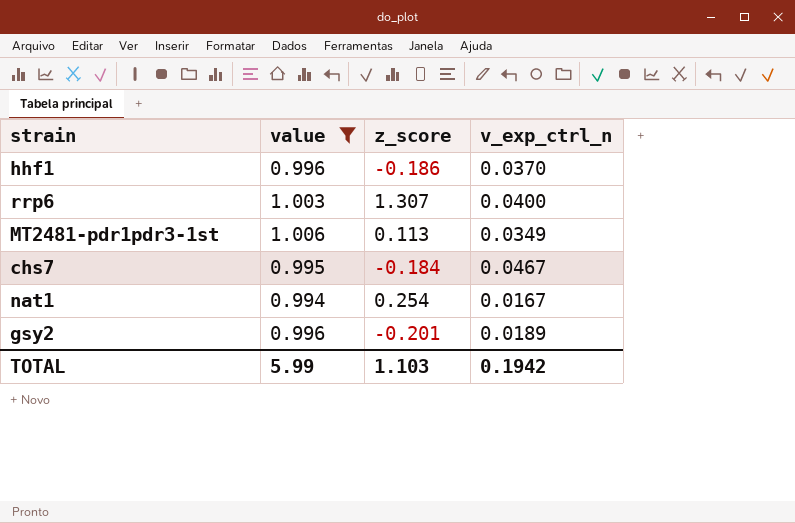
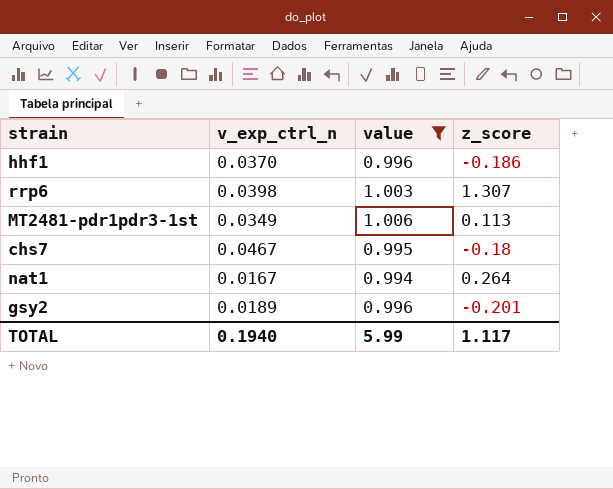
column v_exp_ctrl_n | position: 4 -> 2
rrp6 | v_exp_ctrl_n: 0.0400 -> 0.0398
chs7 | z_score: -0.184 -> -0.18
nat1 | z_score: 0.254 -> 0.264
TOTAL | v_exp_ctrl_n: 0.1942 -> 0.1940
TOTAL | z_score: 1.103 -> 1.117

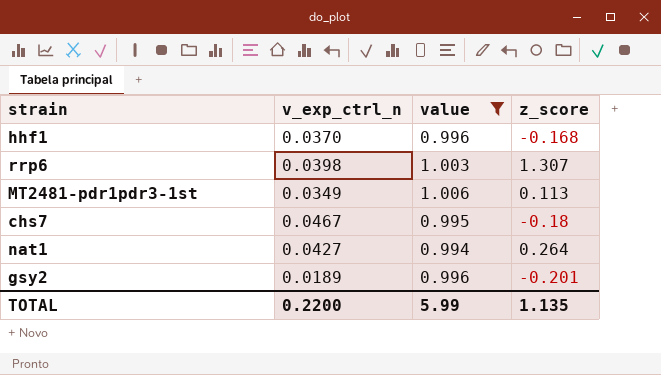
hhf1 | z_score: -0.186 -> -0.168
nat1 | v_exp_ctrl_n: 0.0167 -> 0.0427
TOTAL | v_exp_ctrl_n: 0.1940 -> 0.2200
TOTAL | z_score: 1.117 -> 1.135

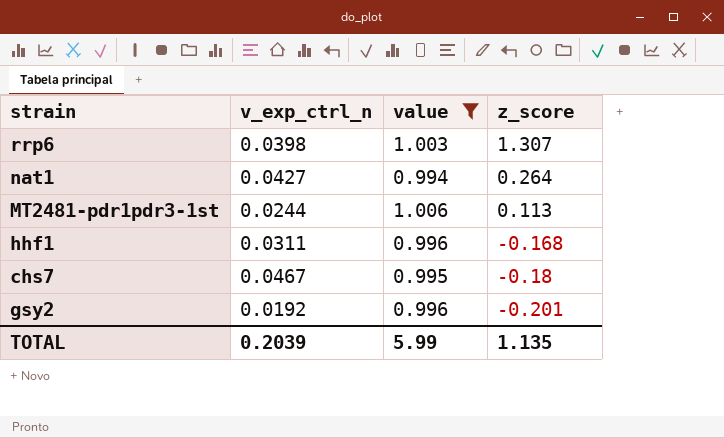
row order: none -> z_score descending
MT2481-pdr1pdr3-1st | v_exp_ctrl_n: 0.0349 -> 0.0244
hhf1 | v_exp_ctrl_n: 0.0370 -> 0.0311
gsy2 | v_exp_ctrl_n: 0.0189 -> 0.0192
TOTAL | v_exp_ctrl_n: 0.2200 -> 0.2039

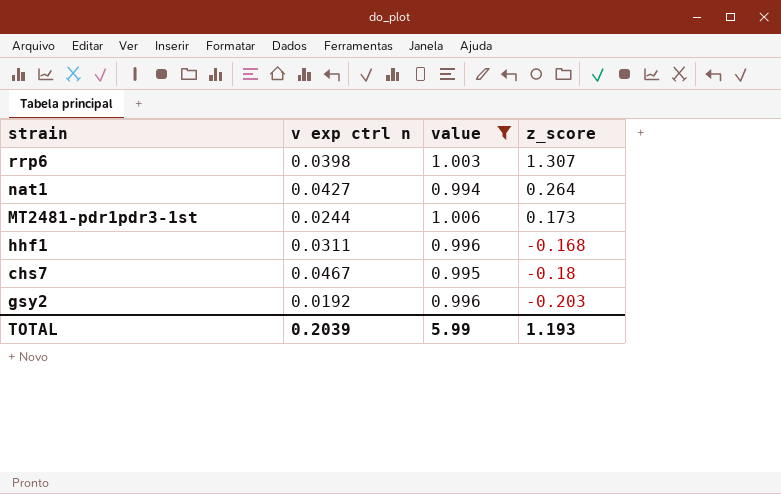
column name: v_exp_ctrl_n -> v exp ctrl n
MT2481-pdr1pdr3-1st | z_score: 0.113 -> 0.173
gsy2 | z_score: -0.201 -> -0.203
TOTAL | z_score: 1.135 -> 1.193

